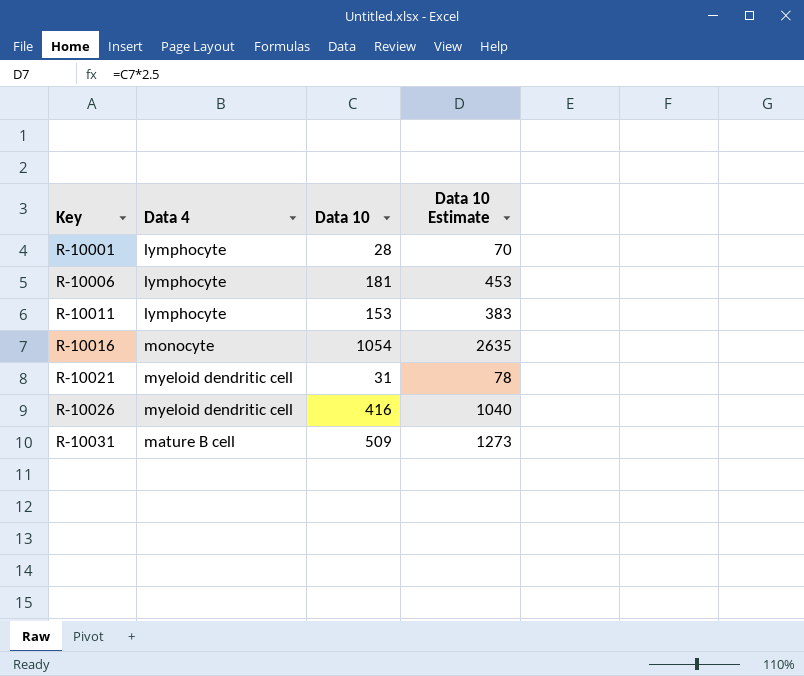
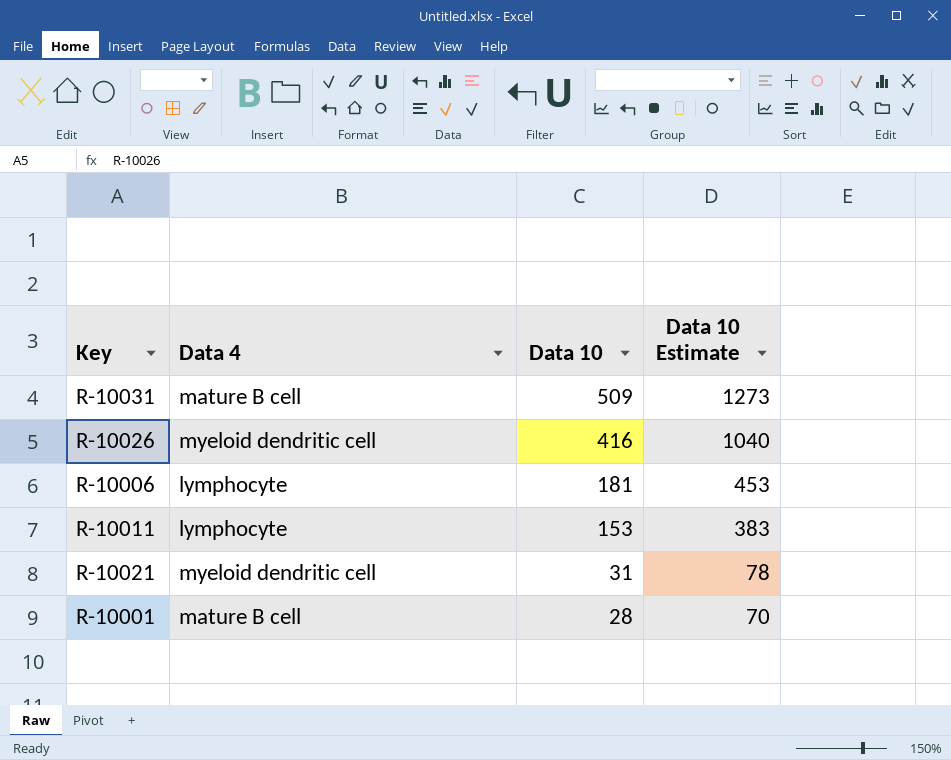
row order: Key ascending -> Data 10 descending
row R-10016: monocyte | 1054 | 2635 -> none
R-10001 | Data 4: lymphocyte -> mature B cell

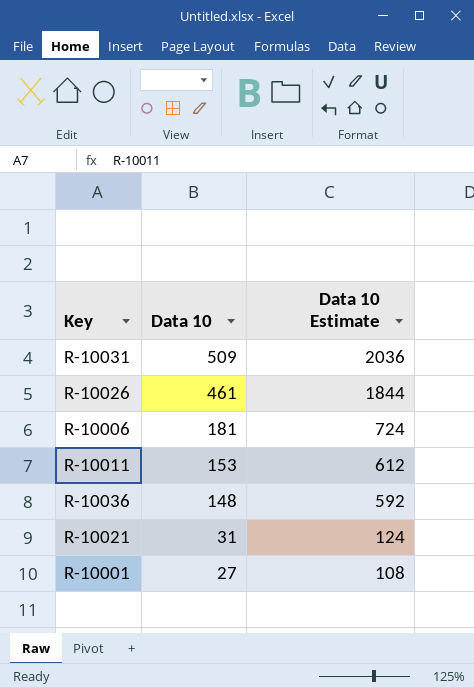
column Data 4 | position: 2 -> none
column Data 10 Estimate | formula: [Data 10] * 2.5 -> [Data 10] * 4
R-10026 | Data 10: 416 -> 461
row R-10036: none -> 148 | 592
R-10001 | Data 10: 28 -> 27

